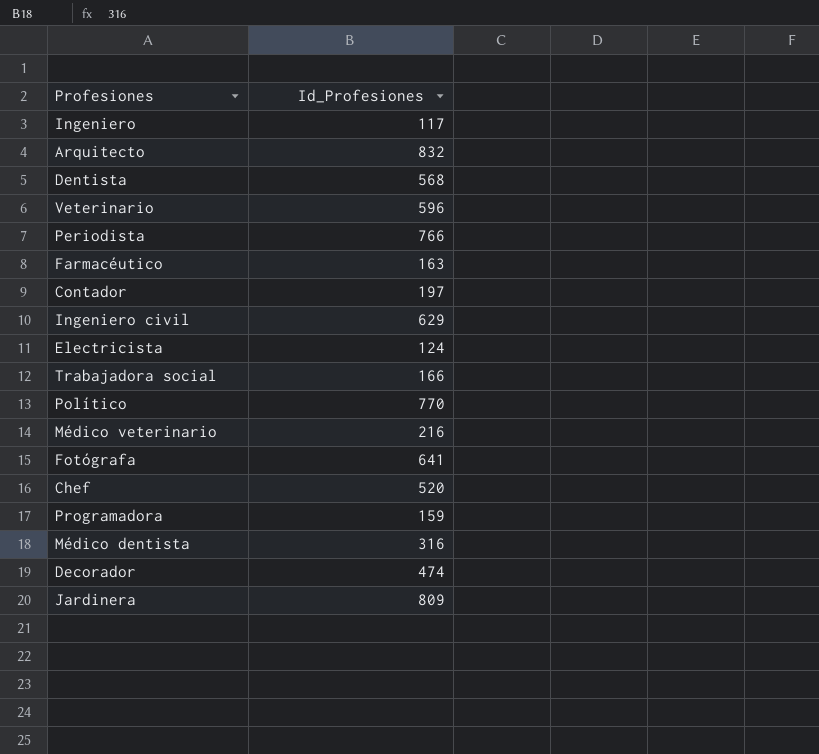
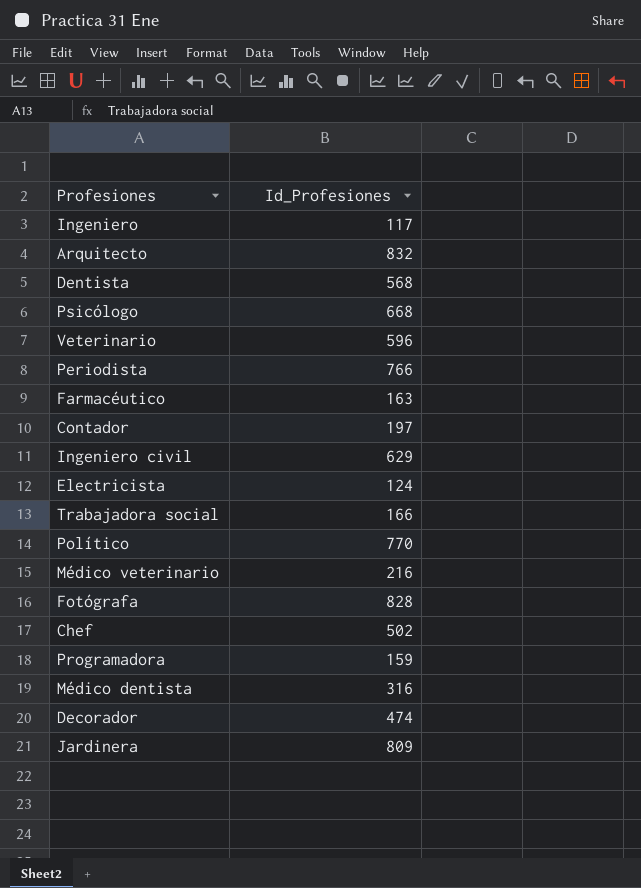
row Psicólogo: none -> 668
Fotógrafa | Id_Profesiones: 641 -> 828
Chef | Id_Profesiones: 520 -> 502

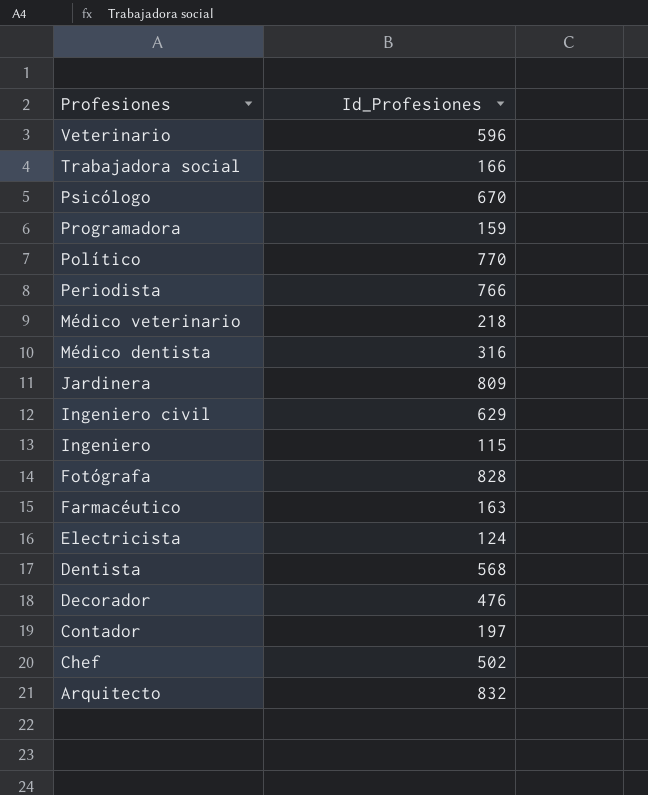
row order: none -> Profesiones descending
Psicólogo | Id_Profesiones: 668 -> 670
Médico veterinario | Id_Profesiones: 216 -> 218
Ingeniero | Id_Profesiones: 117 -> 115
Decorador | Id_Profesiones: 474 -> 476

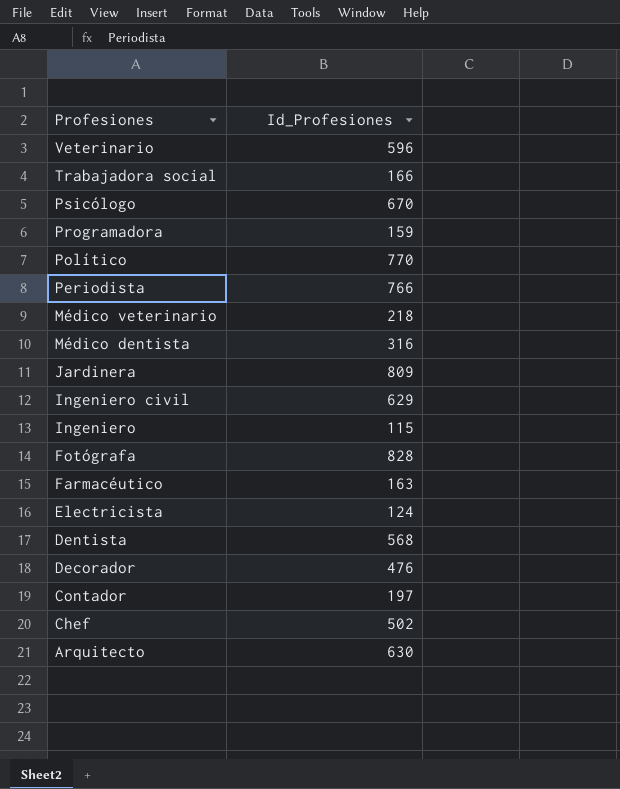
Arquitecto | Id_Profesiones: 832 -> 630

